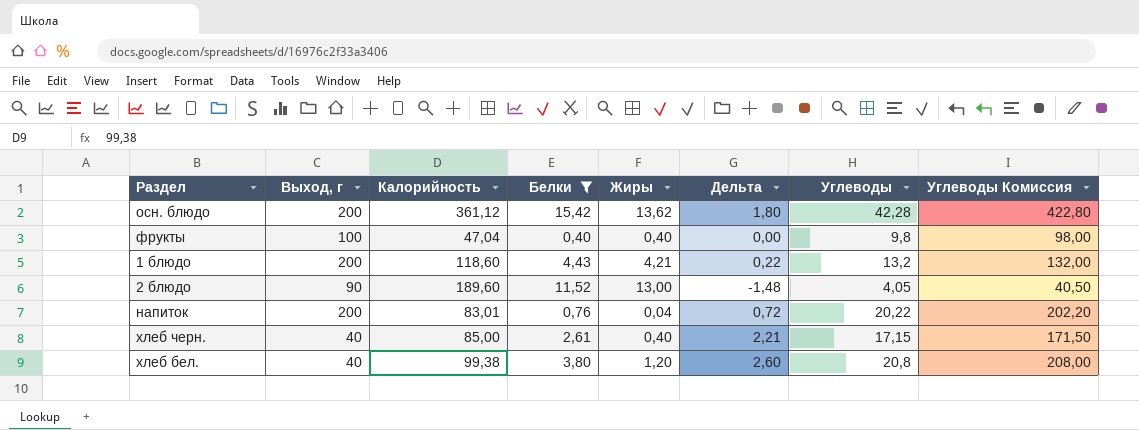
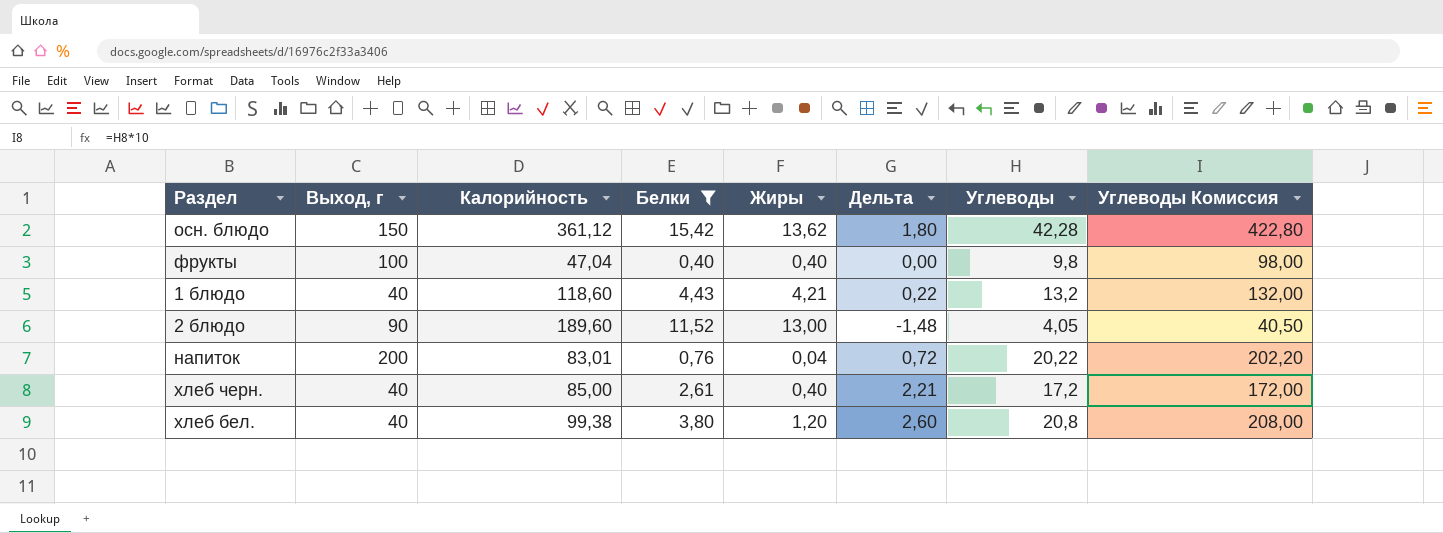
осн. блюдо | Выход, г: 200 -> 150
1 блюдо | Выход, г: 200 -> 40
хлеб черн. | Углеводы: 17,15 -> 17,2
хлеб черн. | Углеводы Комиссия: 171,50 -> 172,00

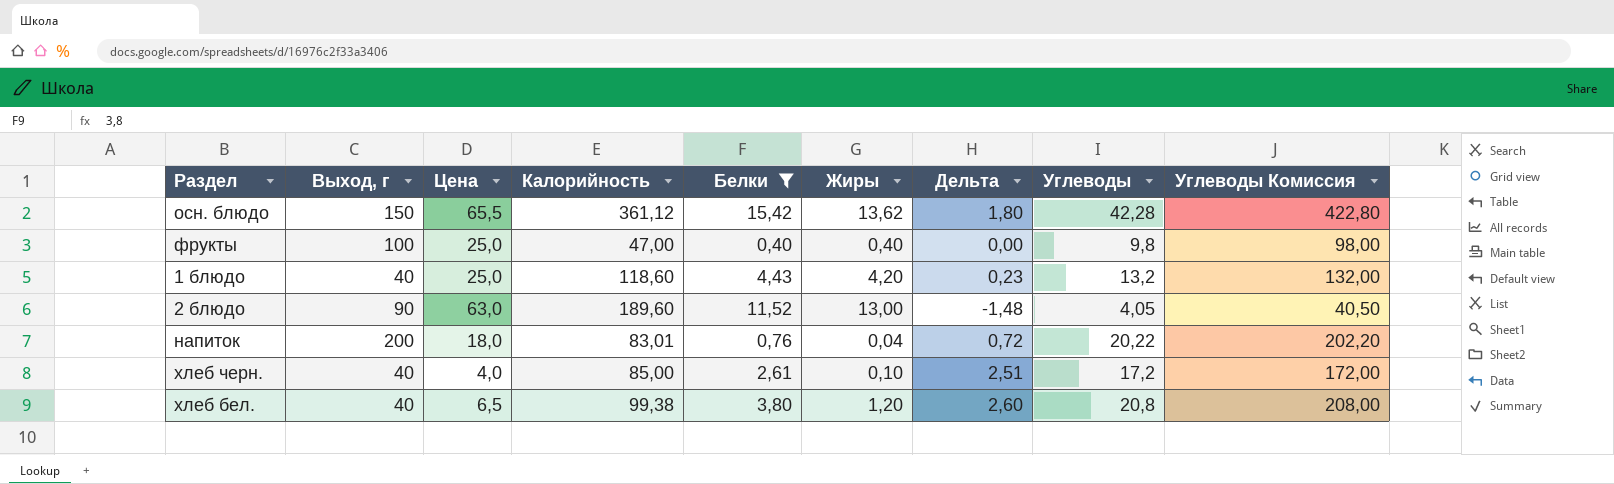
column Цена | position: none -> 3
фрукты | Калорийность: 47,04 -> 47,00
1 блюдо | Жиры: 4,21 -> 4,20
1 блюдо | Дельта: 0,22 -> 0,23
хлеб черн. | Жиры: 0,40 -> 0,10
хлеб черн. | Дельта: 2,21 -> 2,51

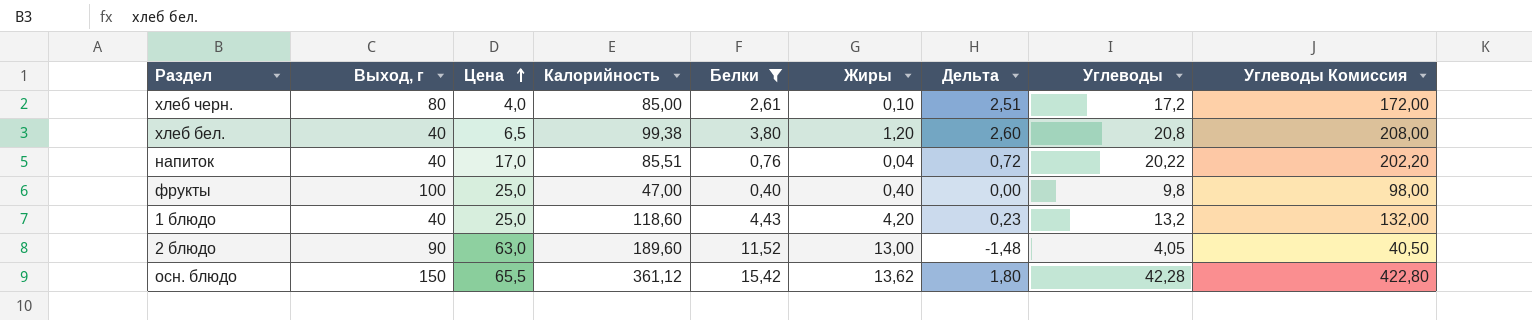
row order: none -> Цена ascending
хлеб черн. | Выход, г: 40 -> 80
напиток | Выход, г: 200 -> 40
напиток | Цена: 18,0 -> 17,0
напиток | Калорийность: 83,01 -> 85,51

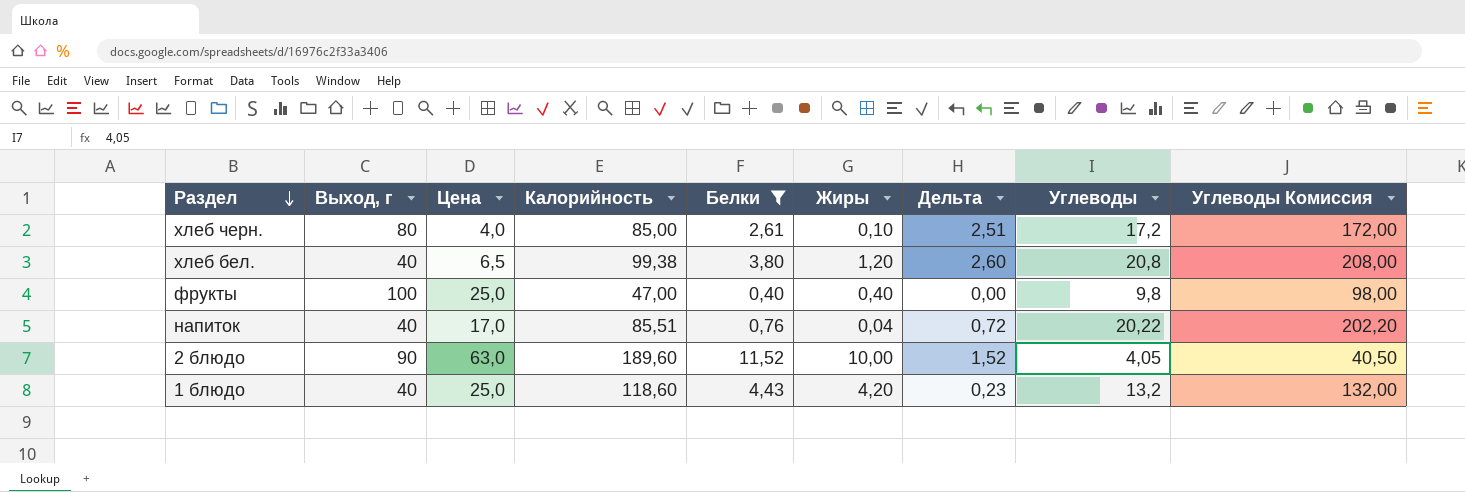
row order: Цена ascending -> Раздел descending
row осн. блюдо: 150 | 65,5 | 361,12 | 15,42 | 13,62 | 1,80 | 42,28 | 422,80 -> none
2 блюдо | Жиры: 13,00 -> 10,00
2 блюдо | Дельта: -1,48 -> 1,52

